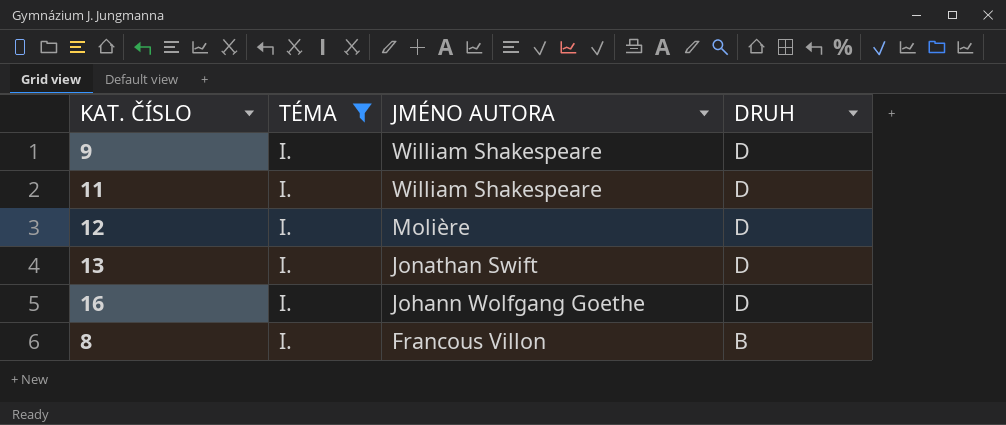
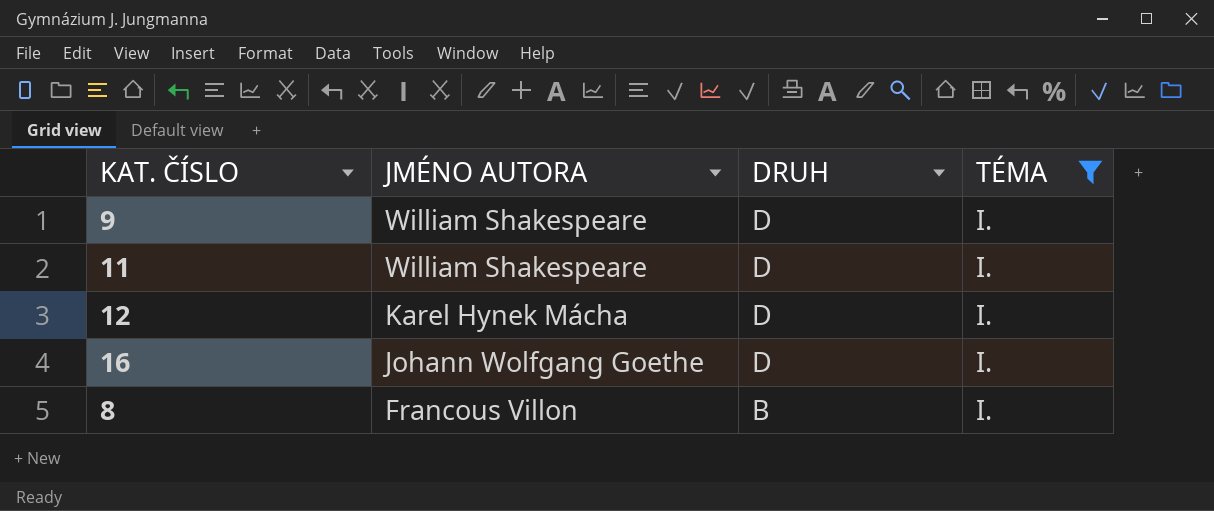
column TÉMA | position: 2 -> 4
row 13: I. | Jonathan Swift | D -> none
12 | JMÉNO AUTORA: Molière -> Karel Hynek Mácha

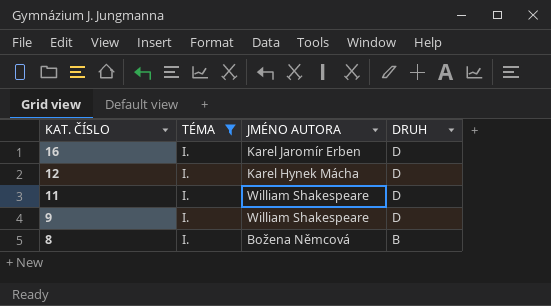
row order: JMÉNO AUTORA descending -> KAT. ČÍSLO descending
column TÉMA | position: 4 -> 2
16 | JMÉNO AUTORA: Johann Wolfgang Goethe -> Karel Jaromír Erben
8 | JMÉNO AUTORA: Francous Villon -> Božena Němcová

